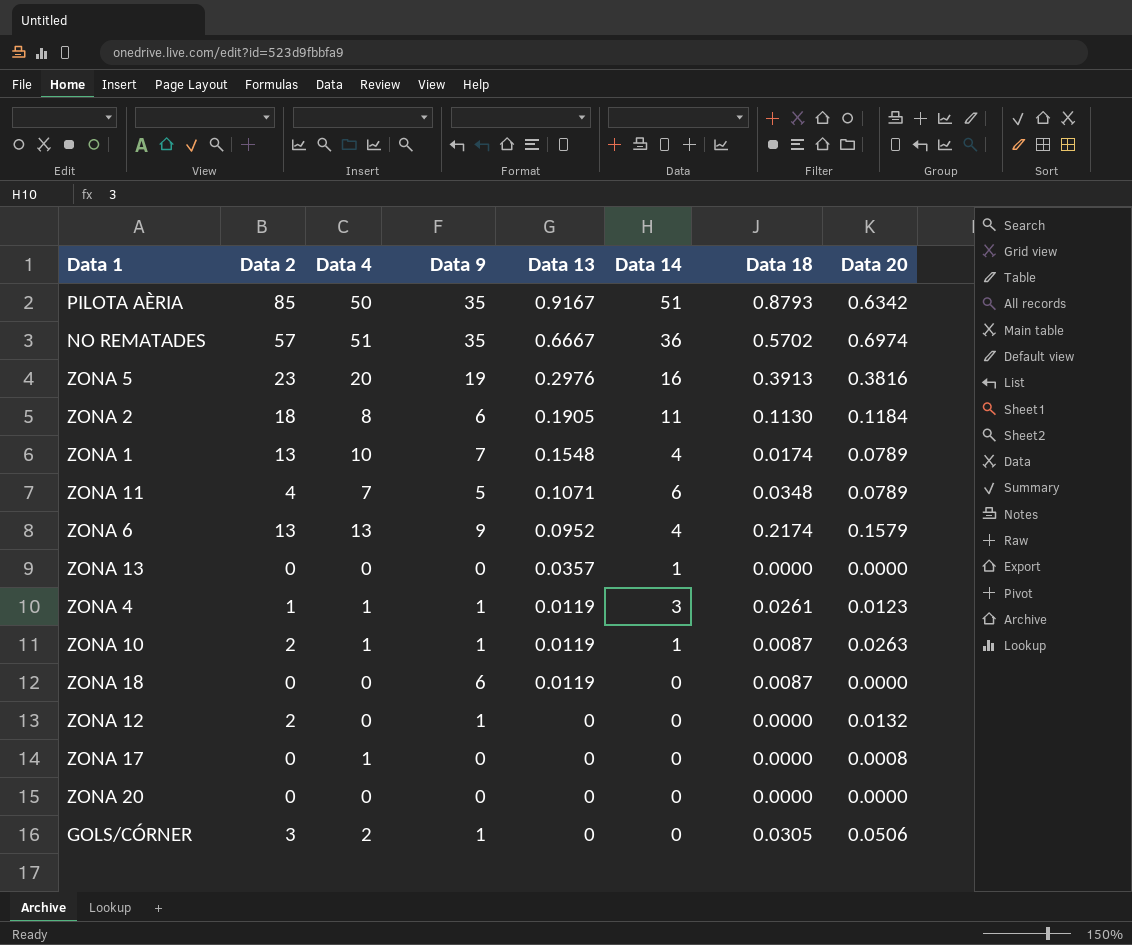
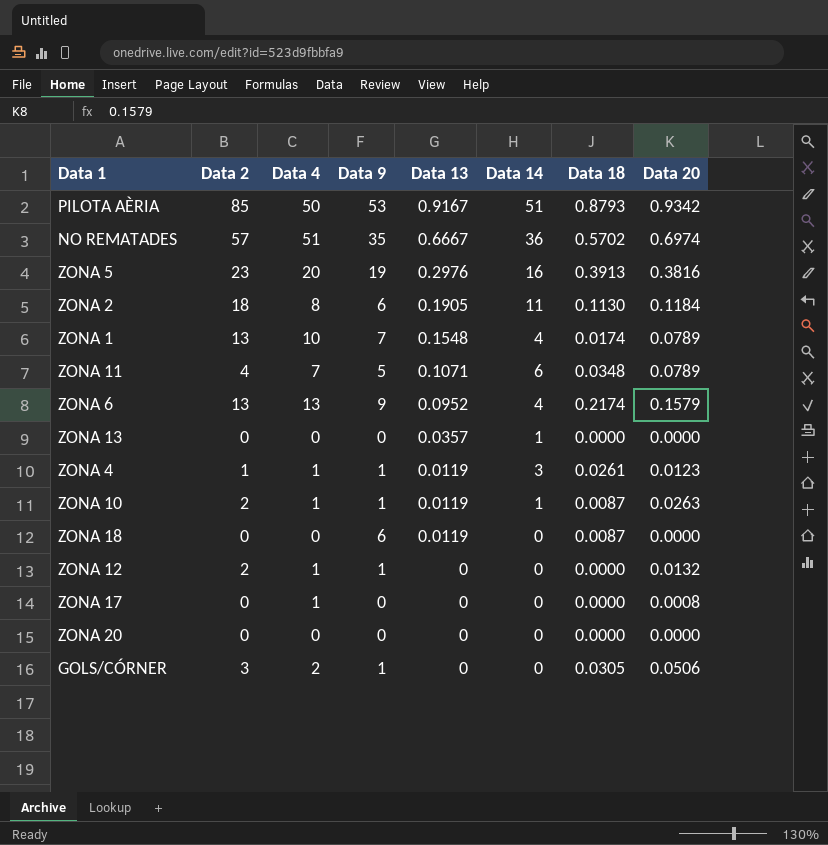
PILOTA AÈRIA | Data 9: 35 -> 53
PILOTA AÈRIA | Data 20: 0.6342 -> 0.9342
ZONA 12 | Data 4: 0 -> 1

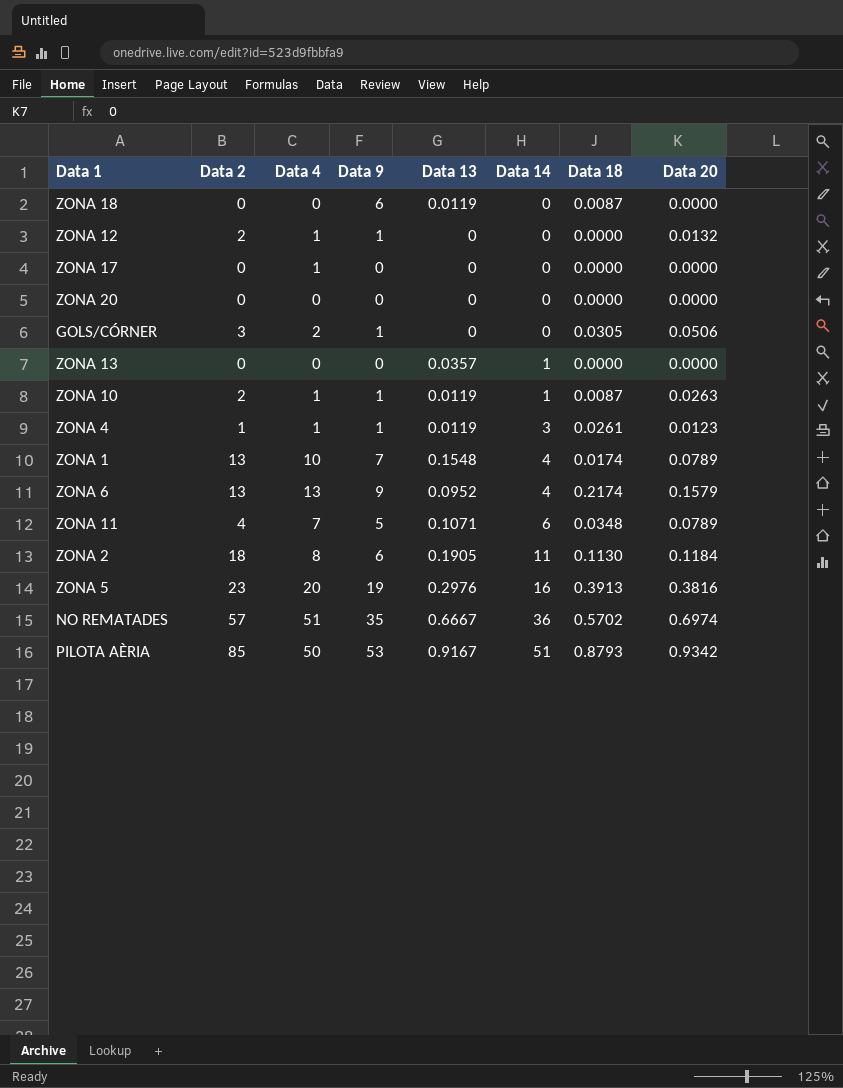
row order: Data 13 descending -> Data 14 ascending
ZONA 17 | Data 20: 0.0008 -> 0.0000

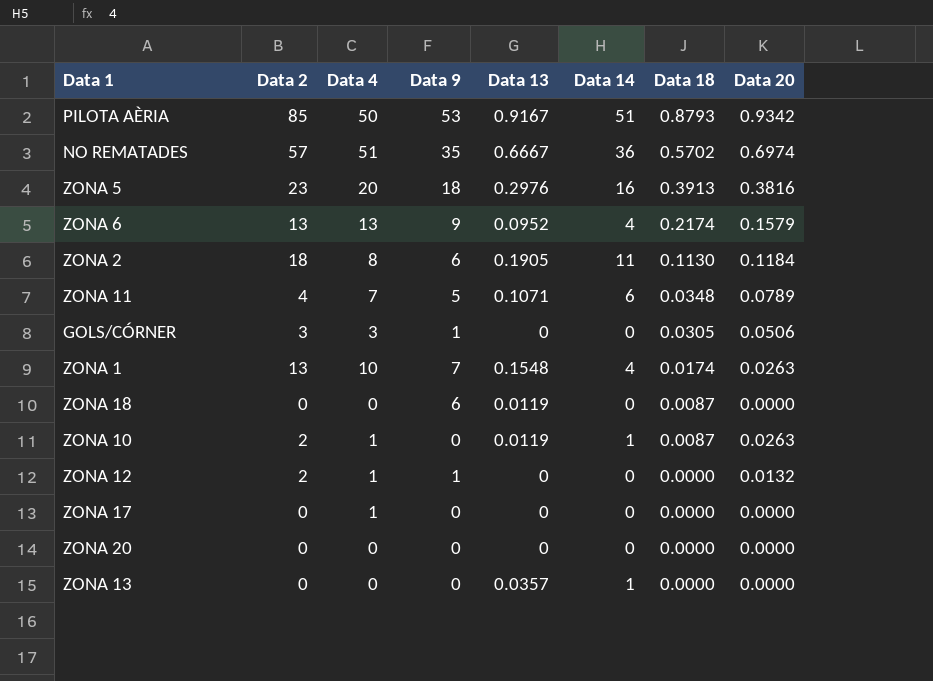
row order: Data 14 ascending -> Data 18 descending
row ZONA 4: 1 | 1 | 1 | 0.0119 | 3 | 0.0261 | 0.0123 -> none
ZONA 5 | Data 9: 19 -> 18
GOLS/CÓRNER | Data 4: 2 -> 3
ZONA 1 | Data 20: 0.0789 -> 0.0263
ZONA 10 | Data 9: 1 -> 0

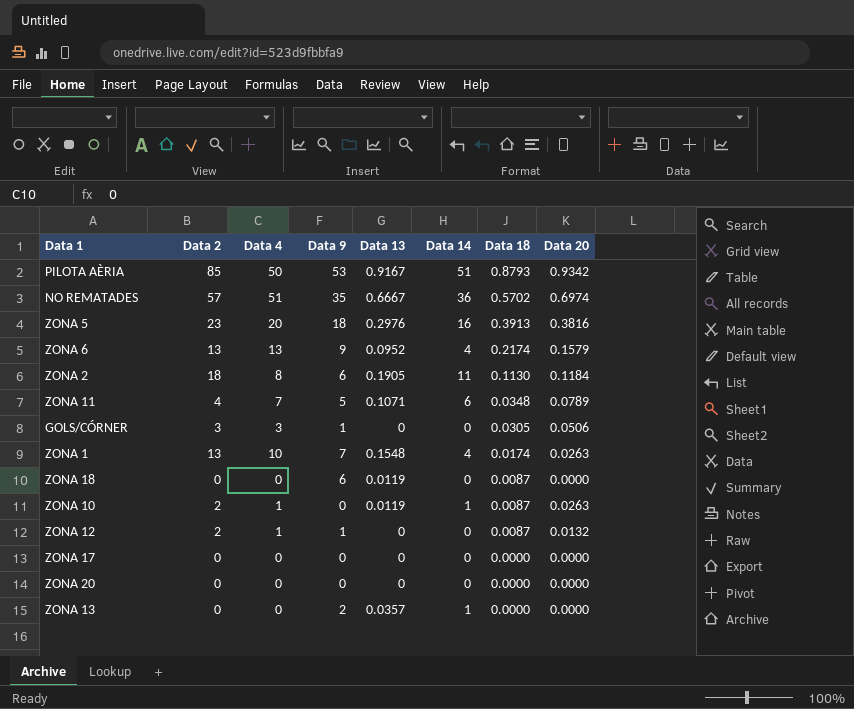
ZONA 12 | Data 18: 0.0000 -> 0.0087
ZONA 17 | Data 4: 1 -> 0
ZONA 13 | Data 9: 0 -> 2

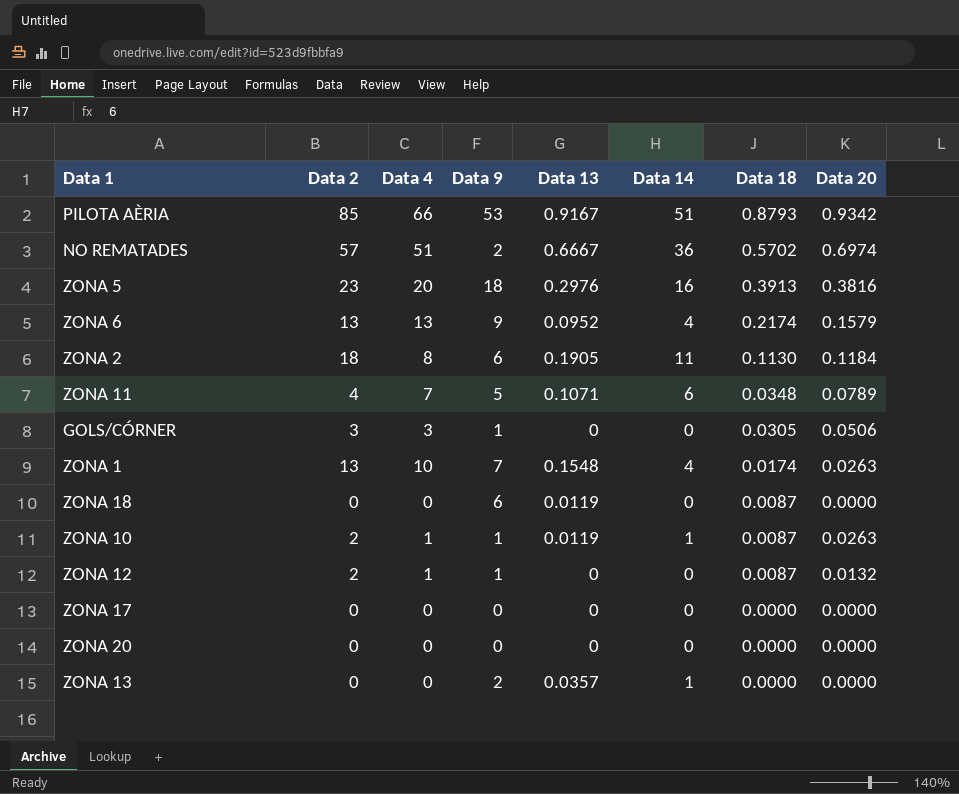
PILOTA AÈRIA | Data 4: 50 -> 66
NO REMATADES | Data 9: 35 -> 2
ZONA 10 | Data 9: 0 -> 1

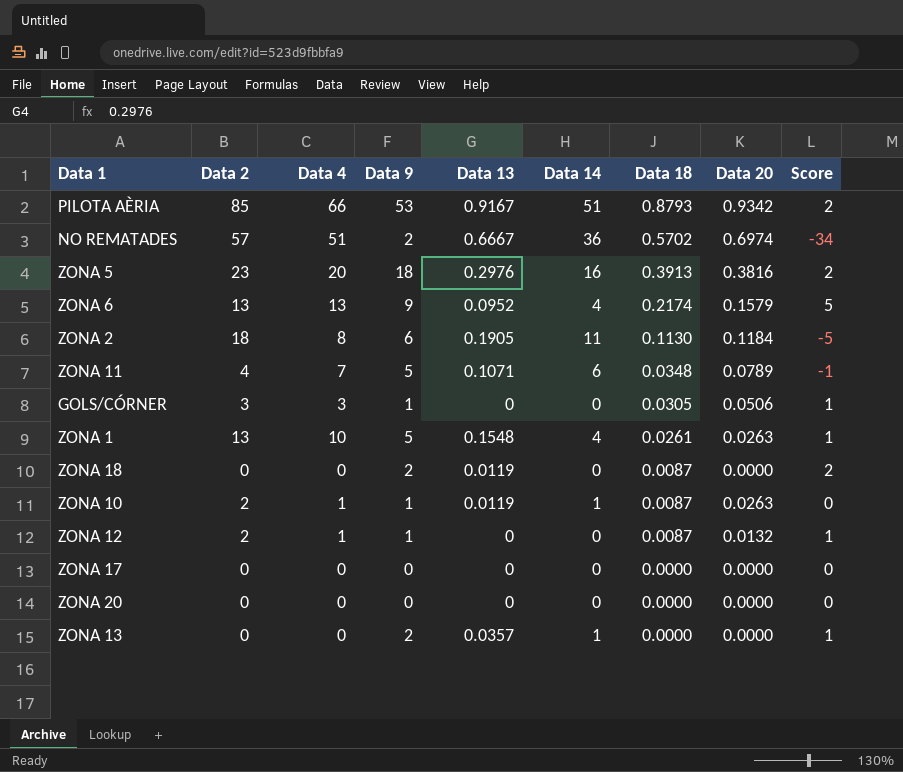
column Score | formula: none -> [Data 9] - [Data 14]
ZONA 1 | Data 9: 7 -> 5
ZONA 1 | Data 18: 0.0174 -> 0.0261
ZONA 18 | Data 9: 6 -> 2

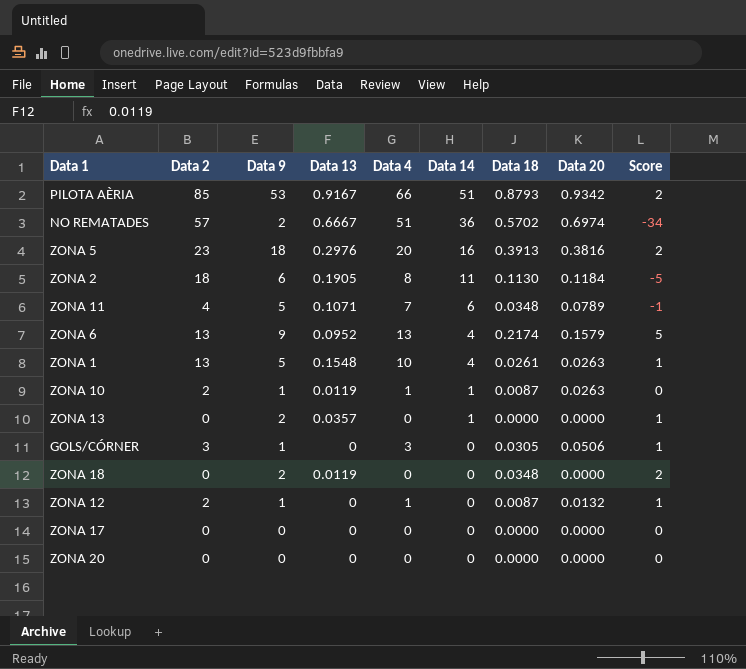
row order: Data 18 descending -> Data 14 descending
column Data 4 | position: 3 -> 5
ZONA 18 | Data 18: 0.0087 -> 0.0348

